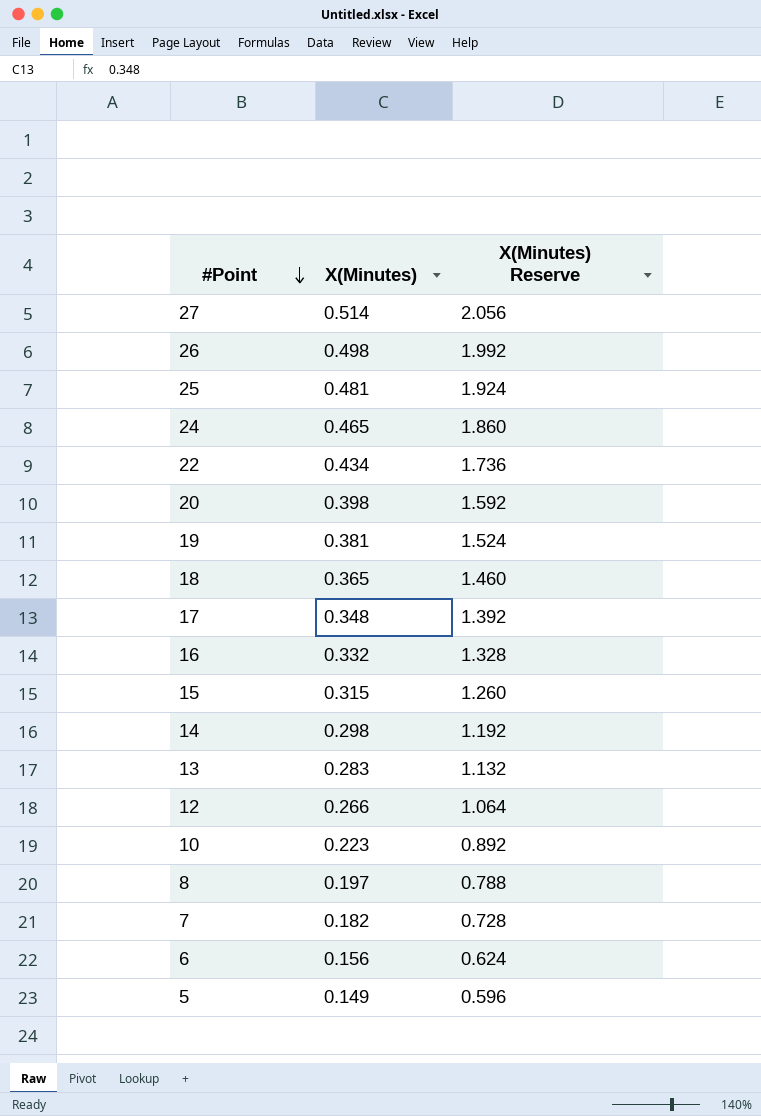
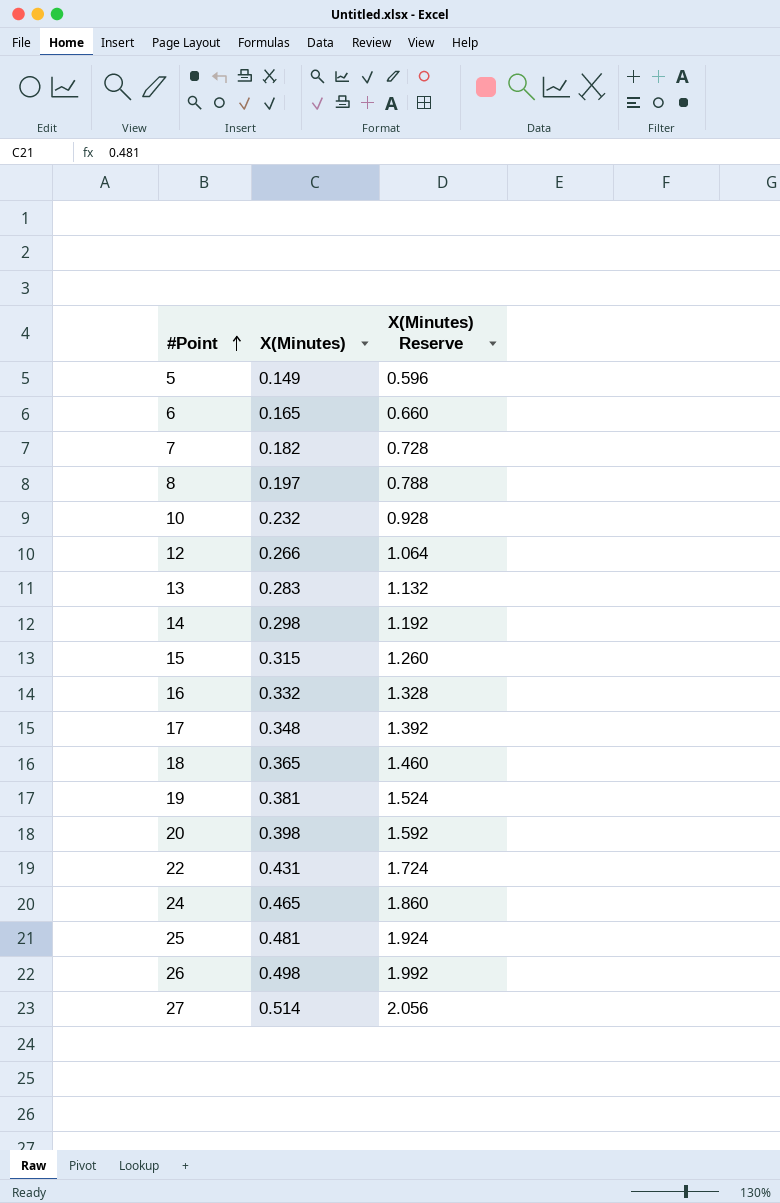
row order: #Point descending -> #Point ascending
6 | X(Minutes): 0.156 -> 0.165
6 | X(Minutes) Reserve: 0.624 -> 0.660
10 | X(Minutes): 0.223 -> 0.232
10 | X(Minutes) Reserve: 0.892 -> 0.928
22 | X(Minutes): 0.434 -> 0.431
22 | X(Minutes) Reserve: 1.736 -> 1.724

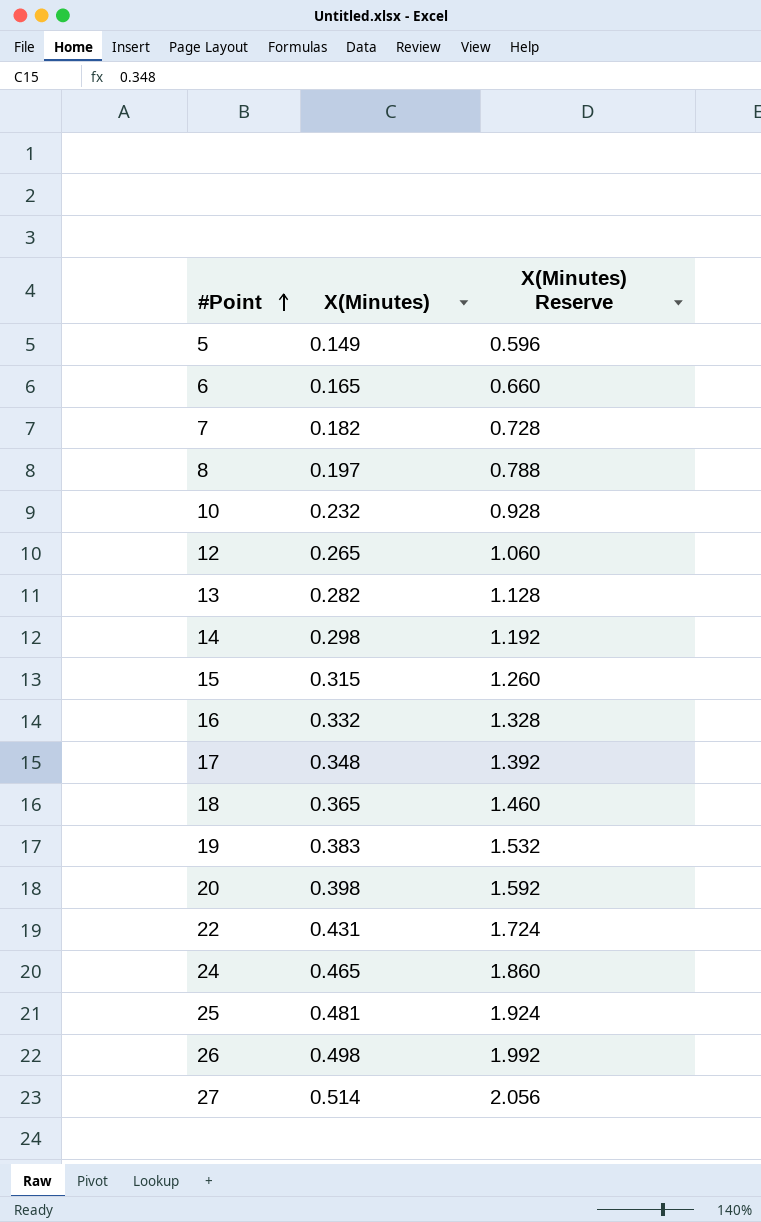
12 | X(Minutes): 0.266 -> 0.265
12 | X(Minutes) Reserve: 1.064 -> 1.060
13 | X(Minutes): 0.283 -> 0.282
13 | X(Minutes) Reserve: 1.132 -> 1.128
19 | X(Minutes): 0.381 -> 0.383
19 | X(Minutes) Reserve: 1.524 -> 1.532

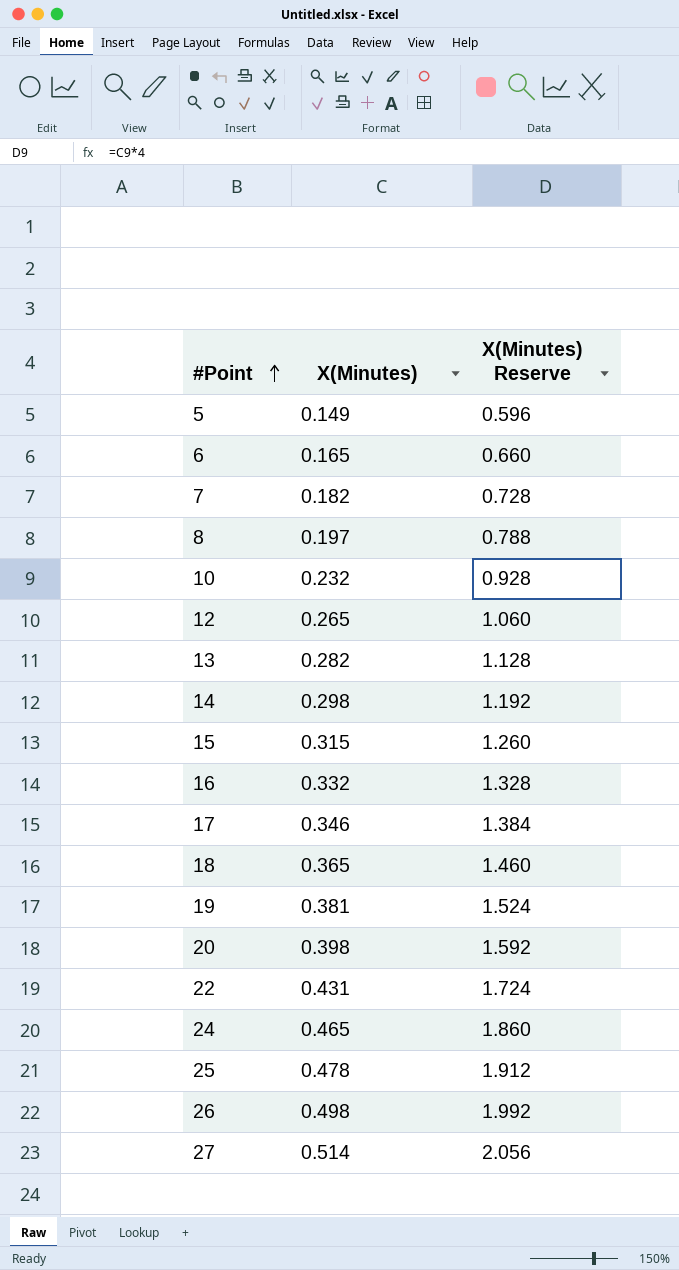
17 | X(Minutes): 0.348 -> 0.346
17 | X(Minutes) Reserve: 1.392 -> 1.384
19 | X(Minutes): 0.383 -> 0.381
19 | X(Minutes) Reserve: 1.532 -> 1.524
25 | X(Minutes): 0.481 -> 0.478
25 | X(Minutes) Reserve: 1.924 -> 1.912

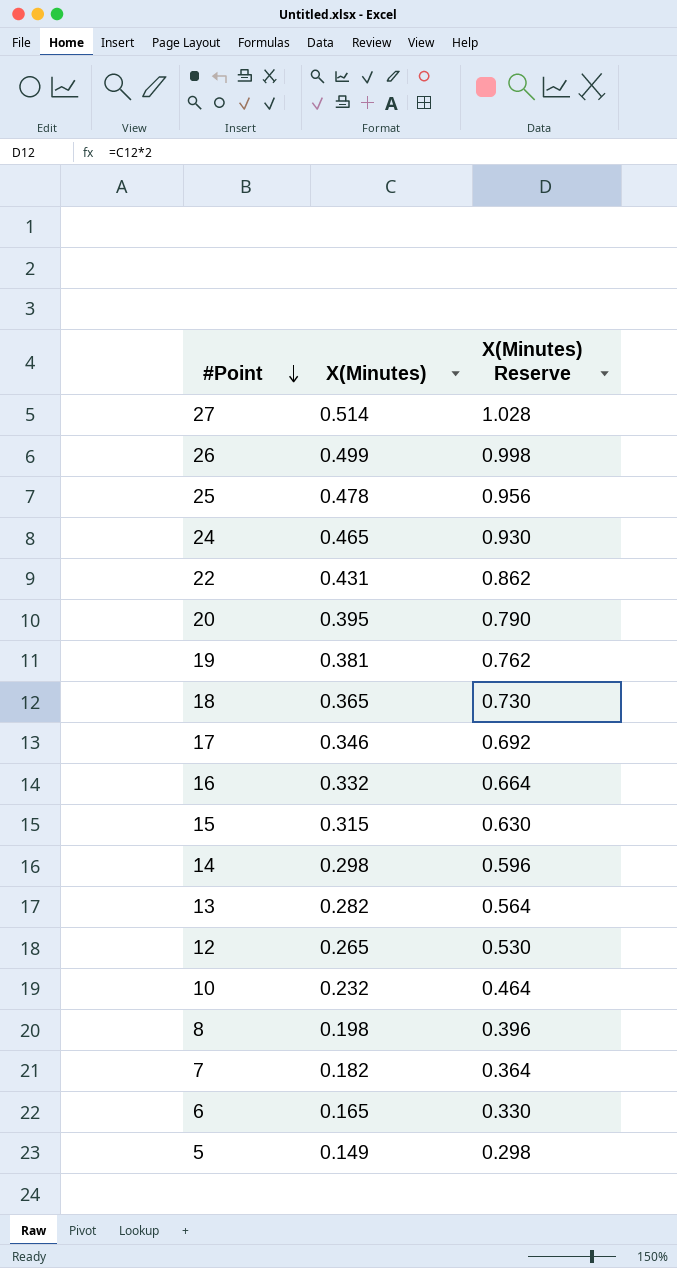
row order: #Point ascending -> #Point descending
column X(Minutes) Reserve | formula: [X(Minutes)] * 4 -> [X(Minutes)] * 2
26 | X(Minutes): 0.498 -> 0.499
20 | X(Minutes): 0.398 -> 0.395
8 | X(Minutes): 0.197 -> 0.198

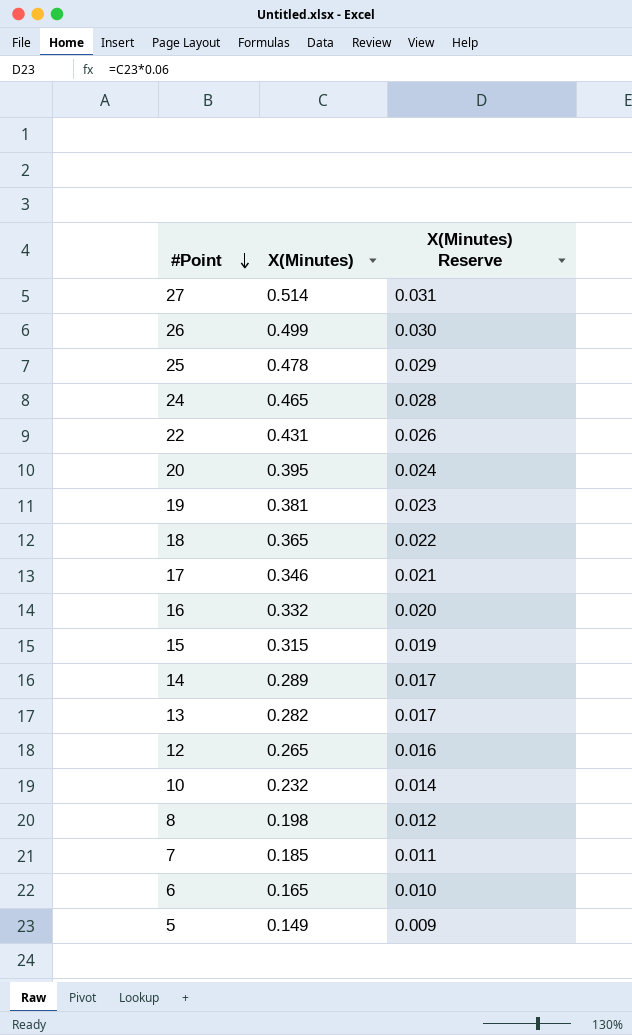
column X(Minutes) Reserve | formula: [X(Minutes)] * 2 -> [X(Minutes)] * 0.06
14 | X(Minutes): 0.298 -> 0.289
7 | X(Minutes): 0.182 -> 0.185

